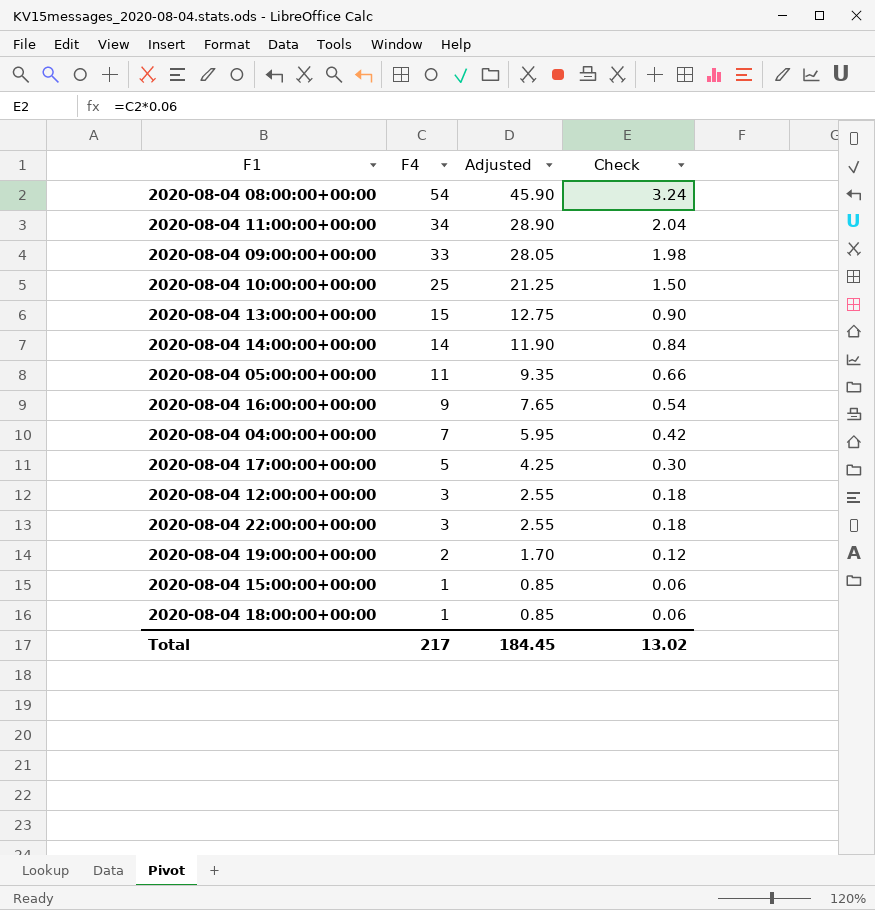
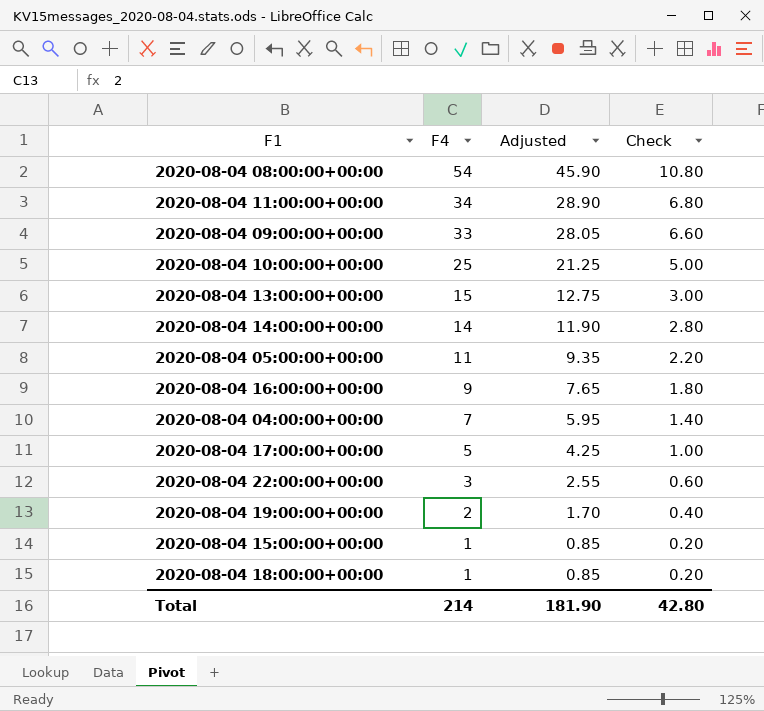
column Check | formula: [F4] * 0.06 -> [F4] * 0.2
row 2020-08-04 12:00:00+00:00: 3 | 2.55 | 0.18 -> none
Total | F4: 217 -> 214
Total | Adjusted: 184.45 -> 181.90
Total | Check: 13.02 -> 42.80

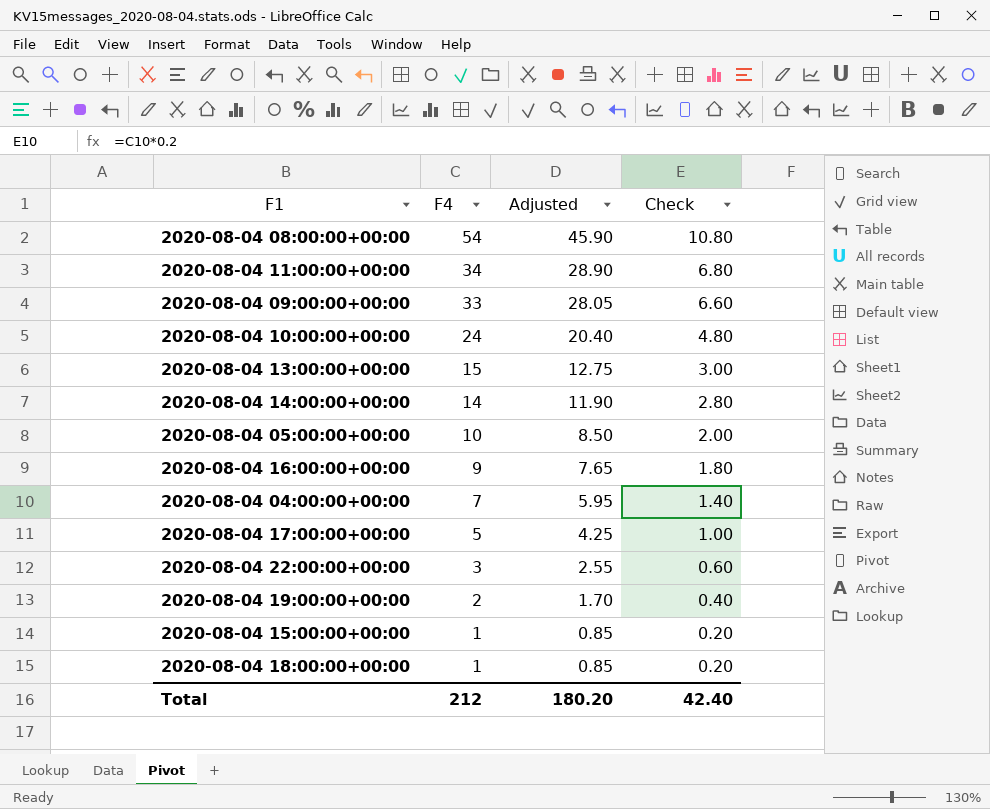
2020-08-04 10:00:00+00:00 | F4: 25 -> 24
2020-08-04 10:00:00+00:00 | Adjusted: 21.25 -> 20.40
2020-08-04 10:00:00+00:00 | Check: 5.00 -> 4.80
2020-08-04 05:00:00+00:00 | F4: 11 -> 10
2020-08-04 05:00:00+00:00 | Adjusted: 9.35 -> 8.50
2020-08-04 05:00:00+00:00 | Check: 2.20 -> 2.00
Total | F4: 214 -> 212
Total | Adjusted: 181.90 -> 180.20
Total | Check: 42.80 -> 42.40

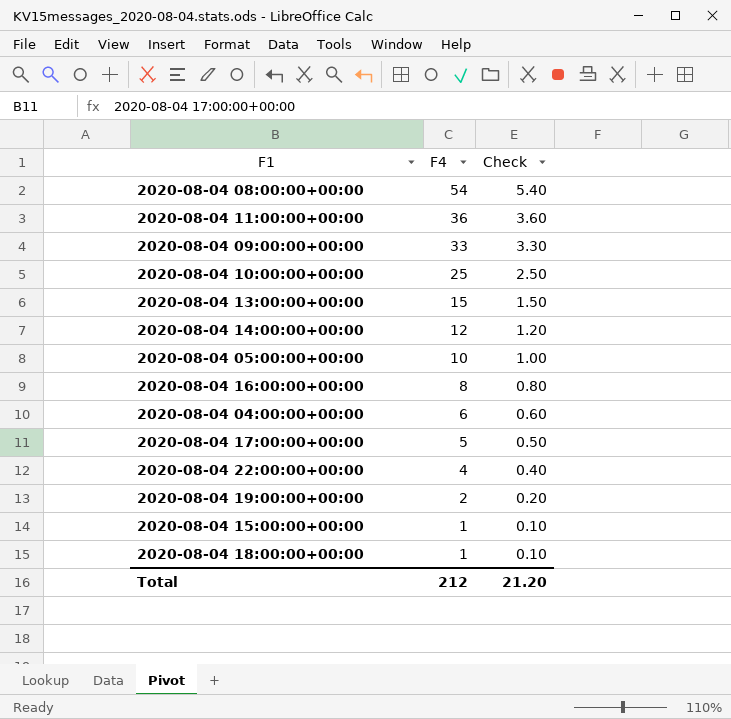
column Adjusted | formula: [F4] * 0.85 -> none
column Check | formula: [F4] * 0.2 -> [F4] * 0.1
2020-08-04 11:00:00+00:00 | F4: 34 -> 36
2020-08-04 10:00:00+00:00 | F4: 24 -> 25
2020-08-04 14:00:00+00:00 | F4: 14 -> 12
2020-08-04 16:00:00+00:00 | F4: 9 -> 8
2020-08-04 04:00:00+00:00 | F4: 7 -> 6
2020-08-04 22:00:00+00:00 | F4: 3 -> 4
Total | Check: 42.40 -> 21.20

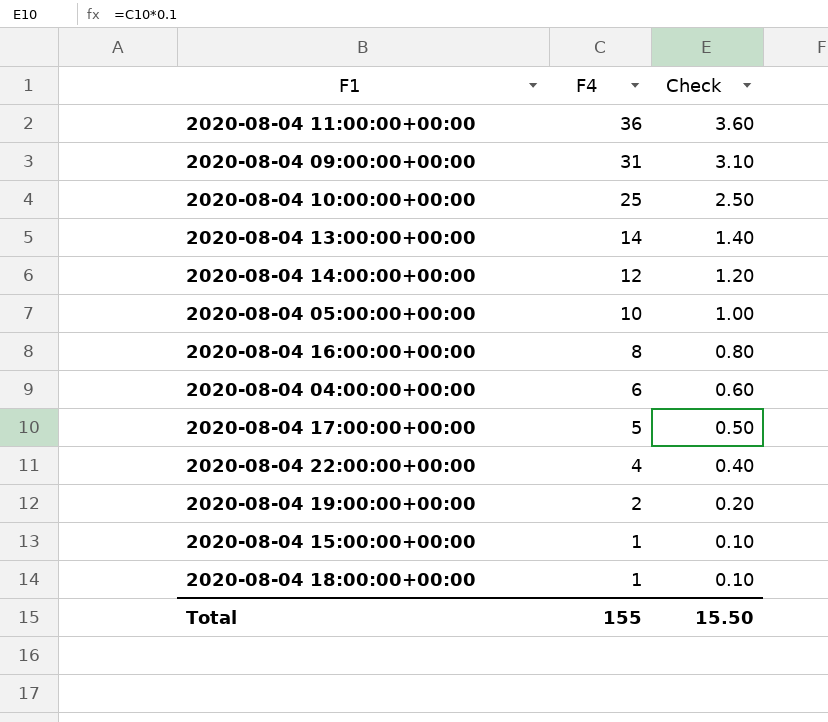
row 2020-08-04 08:00:00+00:00: 54 | 5.40 -> none
2020-08-04 09:00:00+00:00 | F4: 33 -> 31
2020-08-04 09:00:00+00:00 | Check: 3.30 -> 3.10
2020-08-04 13:00:00+00:00 | F4: 15 -> 14
2020-08-04 13:00:00+00:00 | Check: 1.50 -> 1.40
Total | F4: 212 -> 155
Total | Check: 21.20 -> 15.50

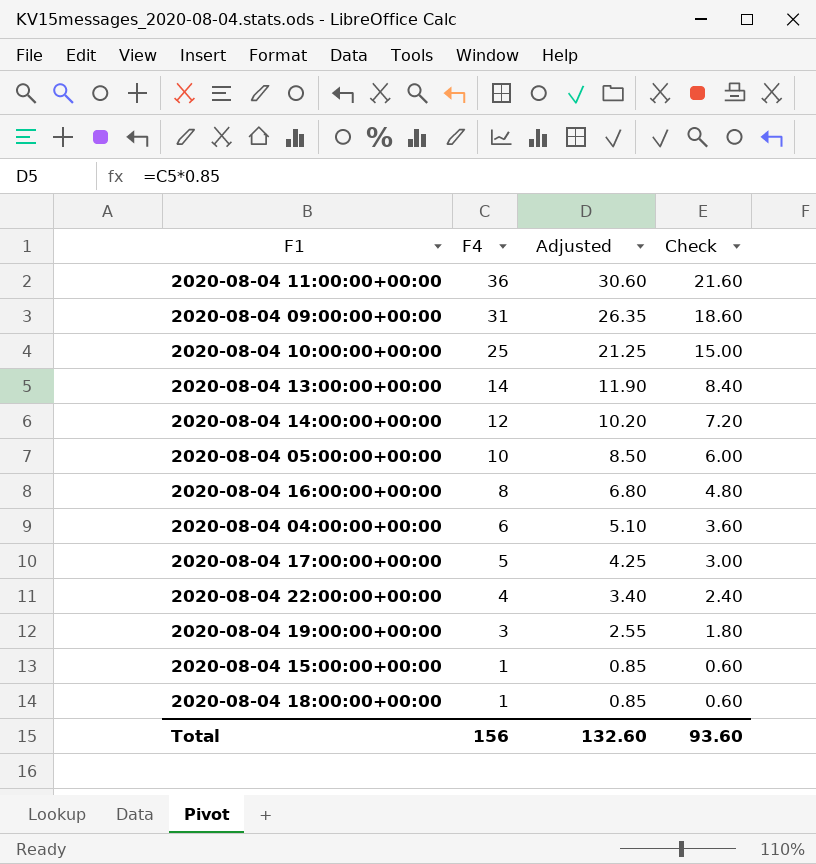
column Adjusted | formula: none -> [F4] * 0.85
column Check | formula: [F4] * 0.1 -> [F4] * 0.6
2020-08-04 19:00:00+00:00 | F4: 2 -> 3
Total | F4: 155 -> 156
Total | Check: 15.50 -> 93.60

